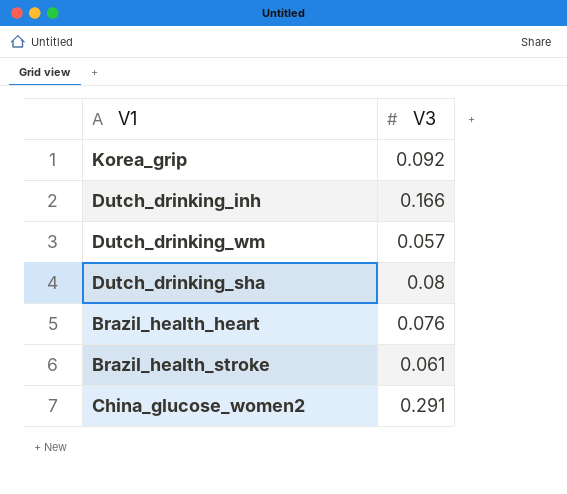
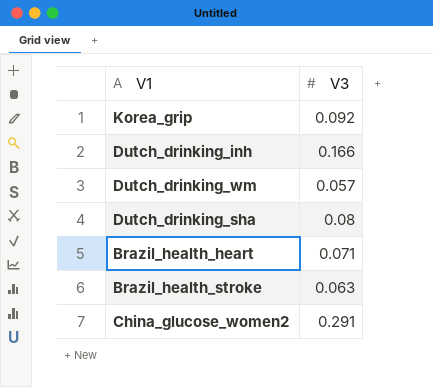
Brazil_health_heart | V3: 0.076 -> 0.071
Brazil_health_stroke | V3: 0.061 -> 0.063

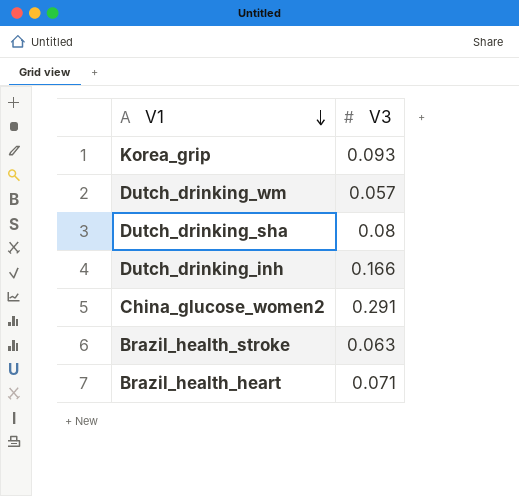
row order: none -> V1 descending
Korea_grip | V3: 0.092 -> 0.093

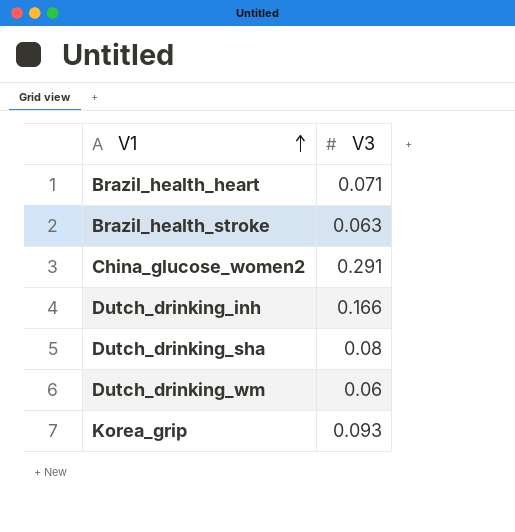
row order: V1 descending -> V1 ascending
Dutch_drinking_wm | V3: 0.057 -> 0.06

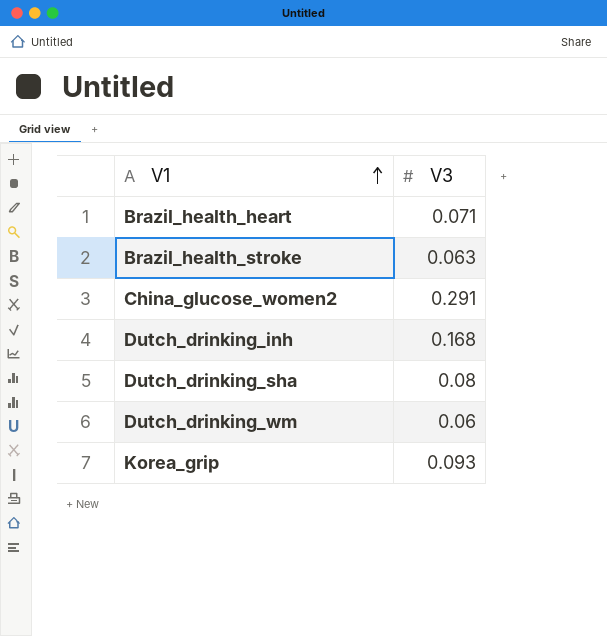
Dutch_drinking_inh | V3: 0.166 -> 0.168

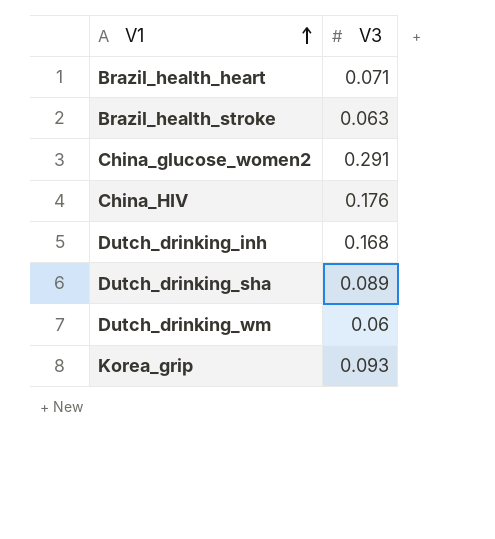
row China_HIV: none -> 0.176
Dutch_drinking_sha | V3: 0.08 -> 0.089

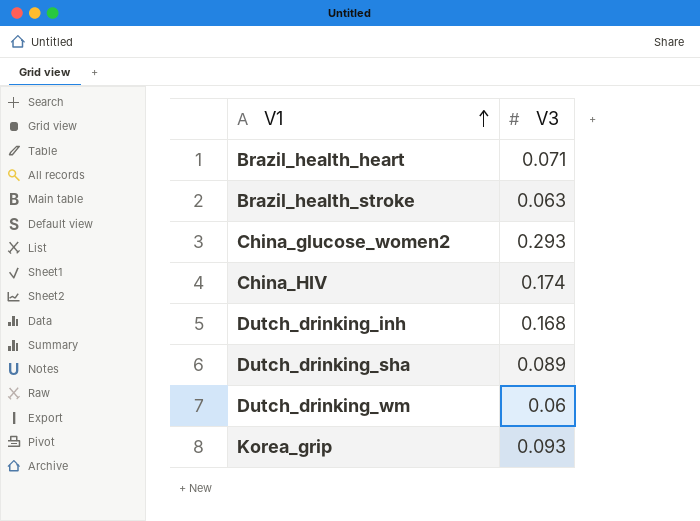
China_glucose_women2 | V3: 0.291 -> 0.293
China_HIV | V3: 0.176 -> 0.174

